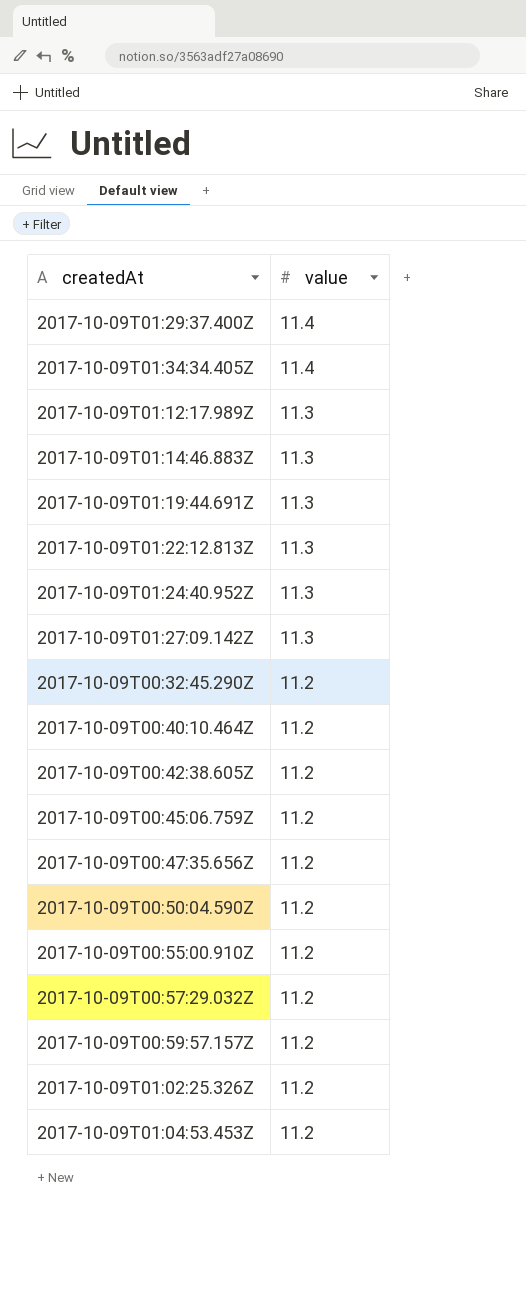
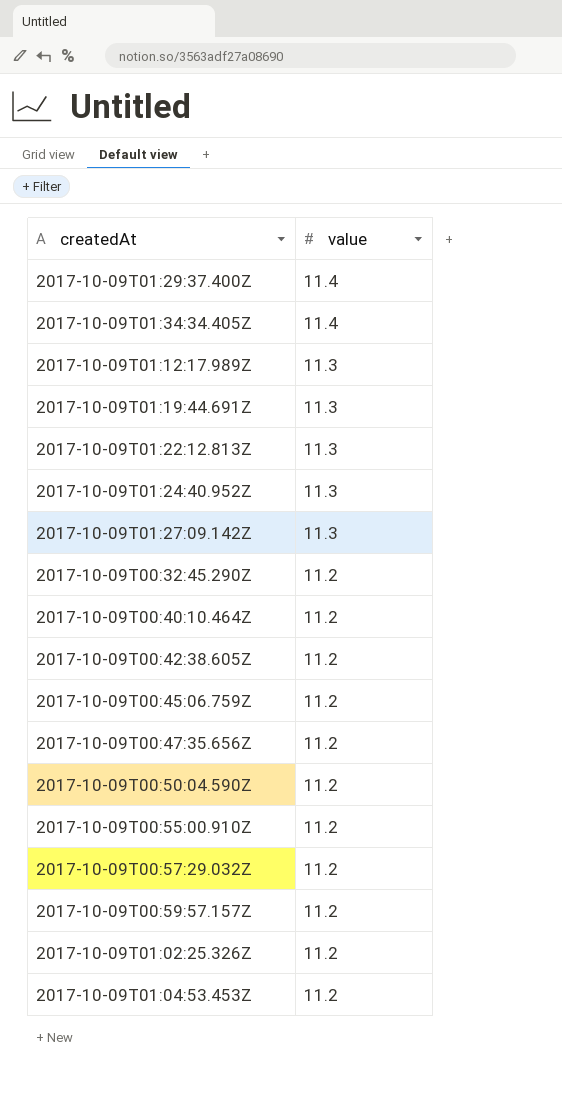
row 2017-10-09T01:14:46.883Z: 11.3 -> none

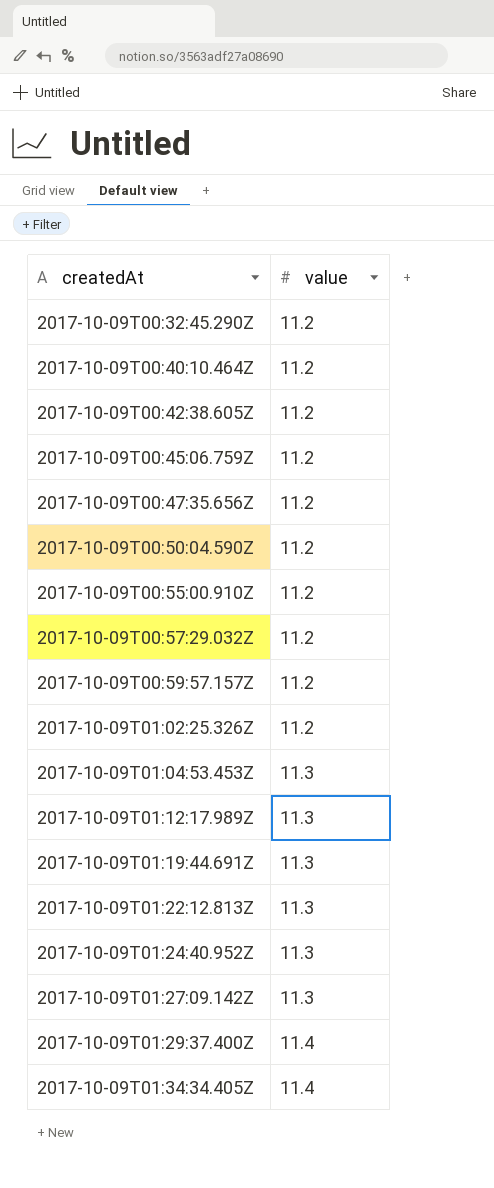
row order: value descending -> createdAt ascending
2017-10-09T01:04:53.453Z | value: 11.2 -> 11.3

